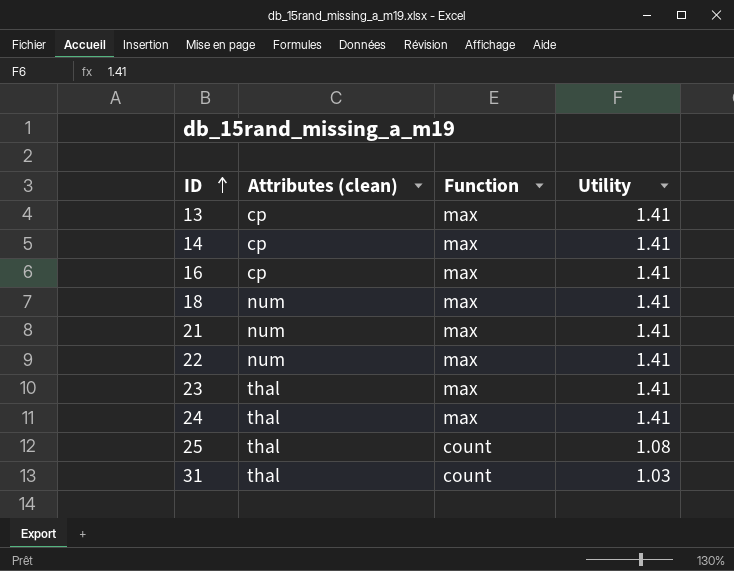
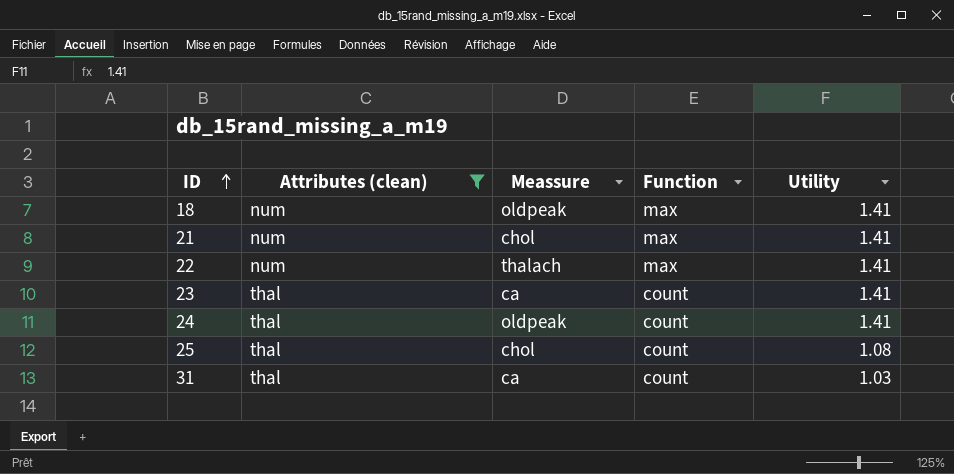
filter: none -> Attributes (clean) != cp
column Meassure | position: none -> 3
23 | Function: max -> count
24 | Function: max -> count

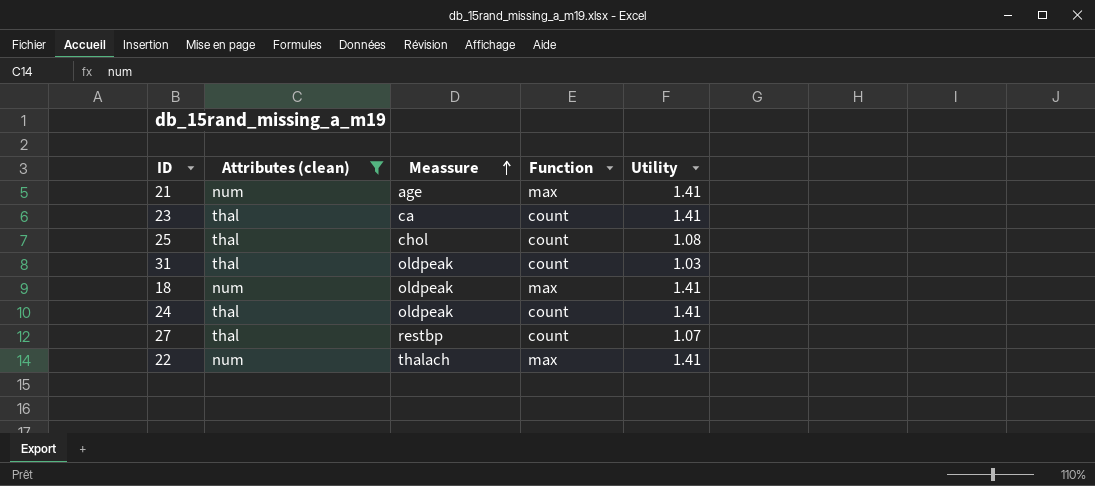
row order: ID ascending -> Meassure ascending
21 | Meassure: chol -> age
31 | Meassure: ca -> oldpeak
row 27: none -> thal | restbp | count | 1.07

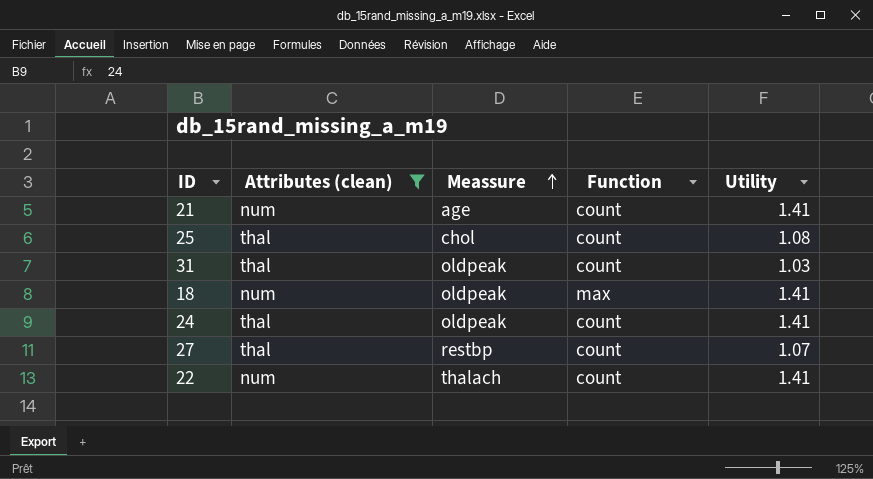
row 23: thal | ca | count | 1.41 -> none
21 | Function: max -> count
22 | Function: max -> count

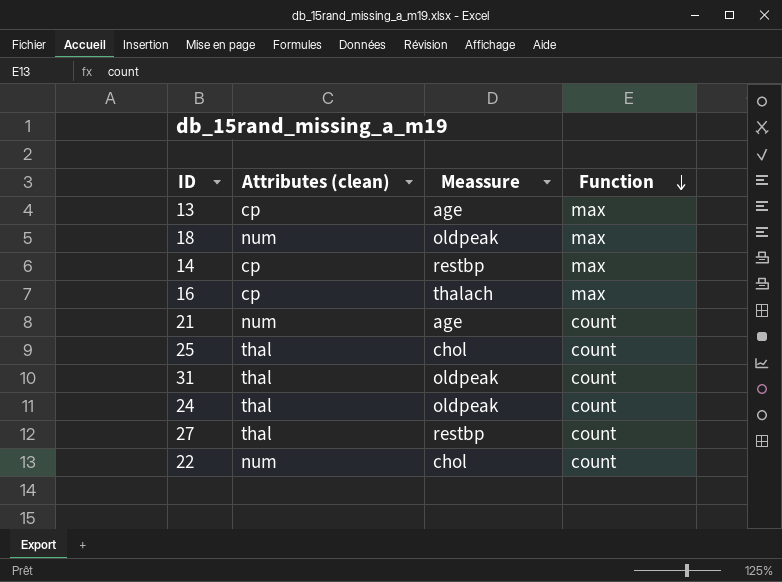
filter: Attributes (clean) != cp -> none
row order: Meassure ascending -> Function descending
column Utility | position: 5 -> none
22 | Meassure: thalach -> chol

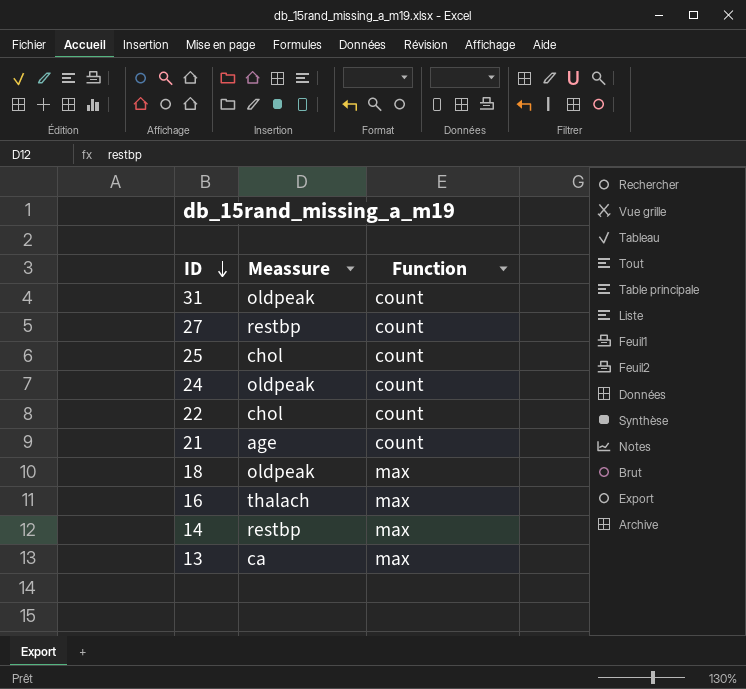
row order: Function descending -> ID descending
column Attributes (clean) | position: 2 -> none
13 | Meassure: age -> ca

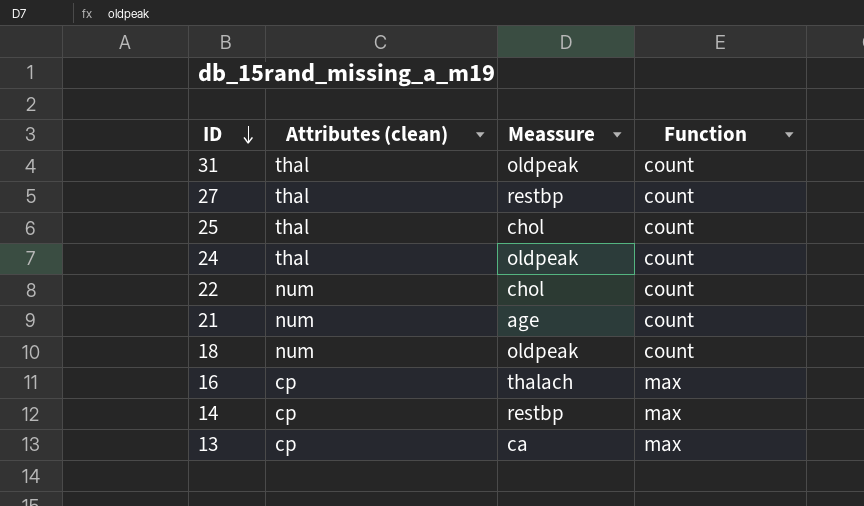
column Attributes (clean) | position: none -> 2
18 | Function: max -> count

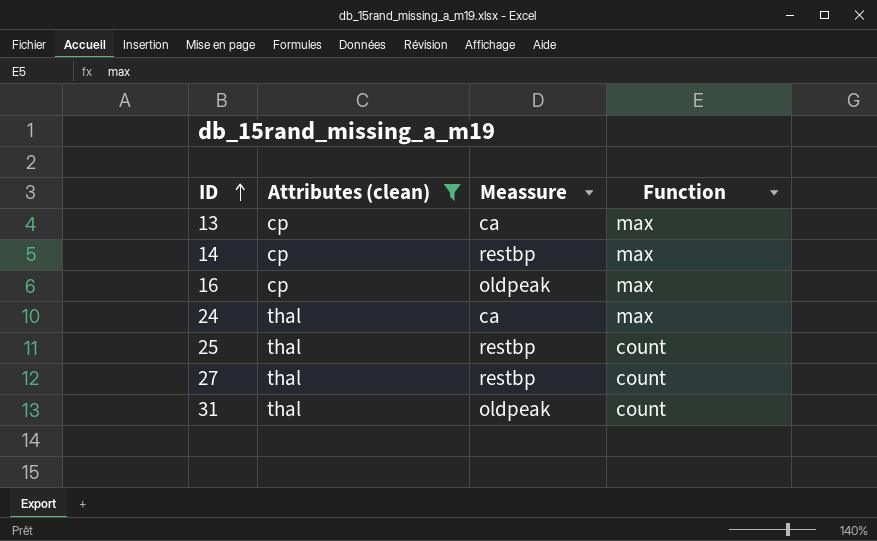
filter: none -> Attributes (clean) != num
row order: ID descending -> ID ascending
16 | Meassure: thalach -> oldpeak
24 | Meassure: oldpeak -> ca
24 | Function: count -> max
25 | Meassure: chol -> restbp

